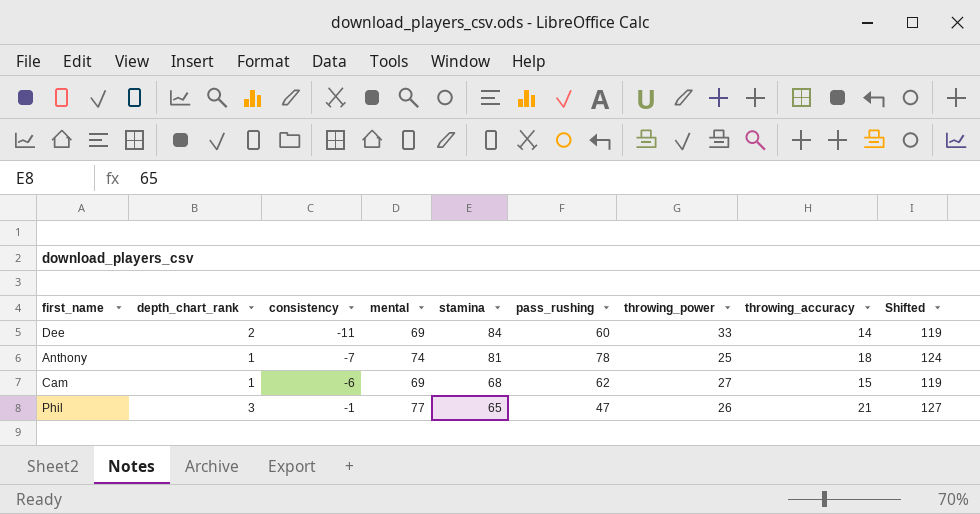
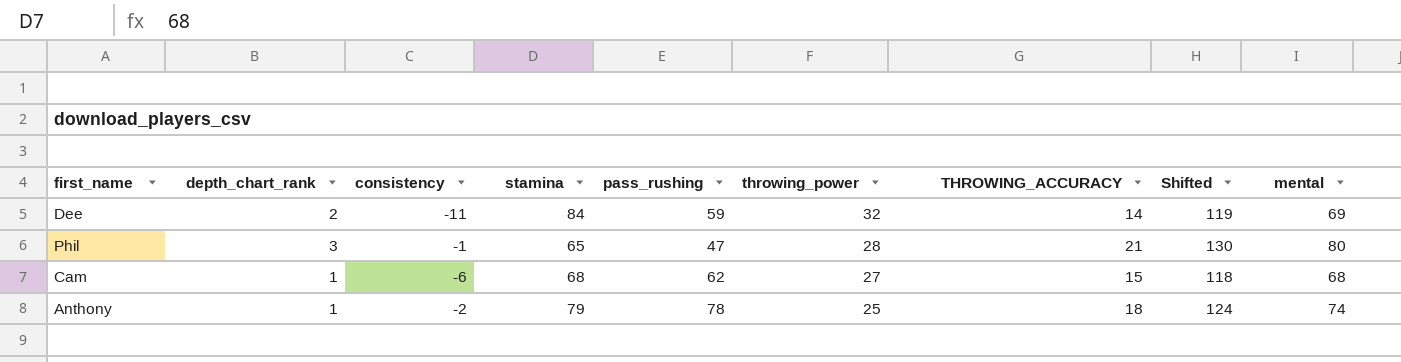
row order: consistency ascending -> throwing_power descending
column name: throwing_accuracy -> THROWING_ACCURACY
column mental | position: 4 -> 9
Dee | pass_rushing: 60 -> 59
Dee | throwing_power: 33 -> 32
Phil | throwing_power: 26 -> 28
Phil | Shifted: 127 -> 130
Phil | mental: 77 -> 80
Cam | Shifted: 119 -> 118
Cam | mental: 69 -> 68
Anthony | consistency: -7 -> -2
Anthony | stamina: 81 -> 79

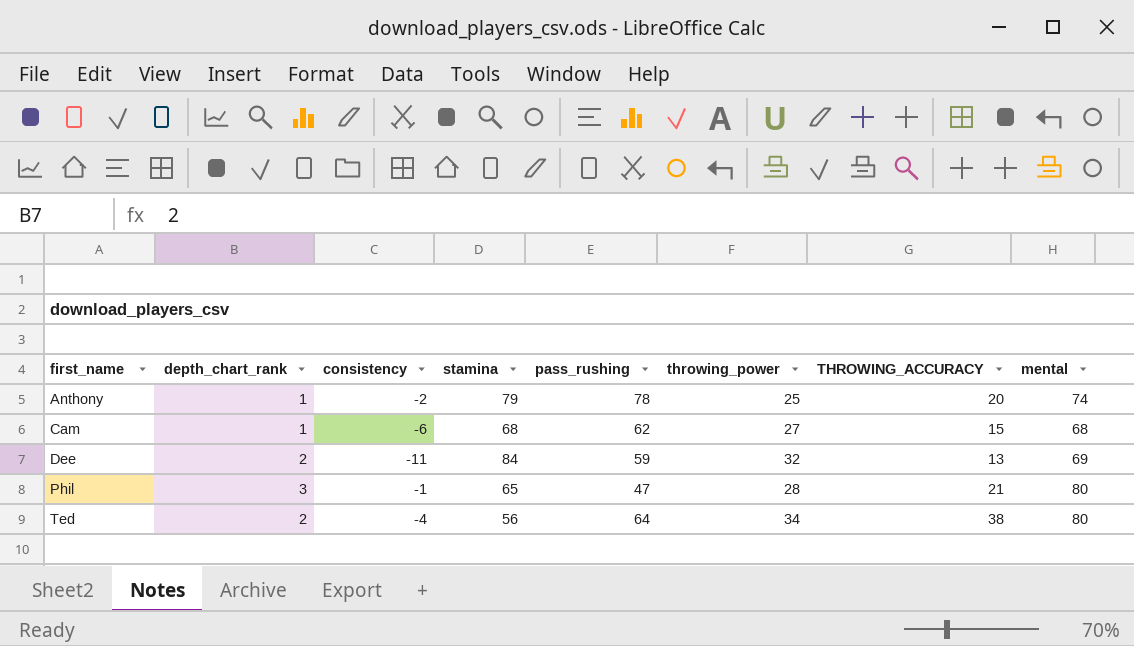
row order: throwing_power descending -> first_name ascending
column Shifted | formula: [mental] + 50 -> none
Anthony | THROWING_ACCURACY: 18 -> 20
Dee | THROWING_ACCURACY: 14 -> 13
row Ted: none -> 2 | -4 | 56 | 64 | 34 | 38 | 80

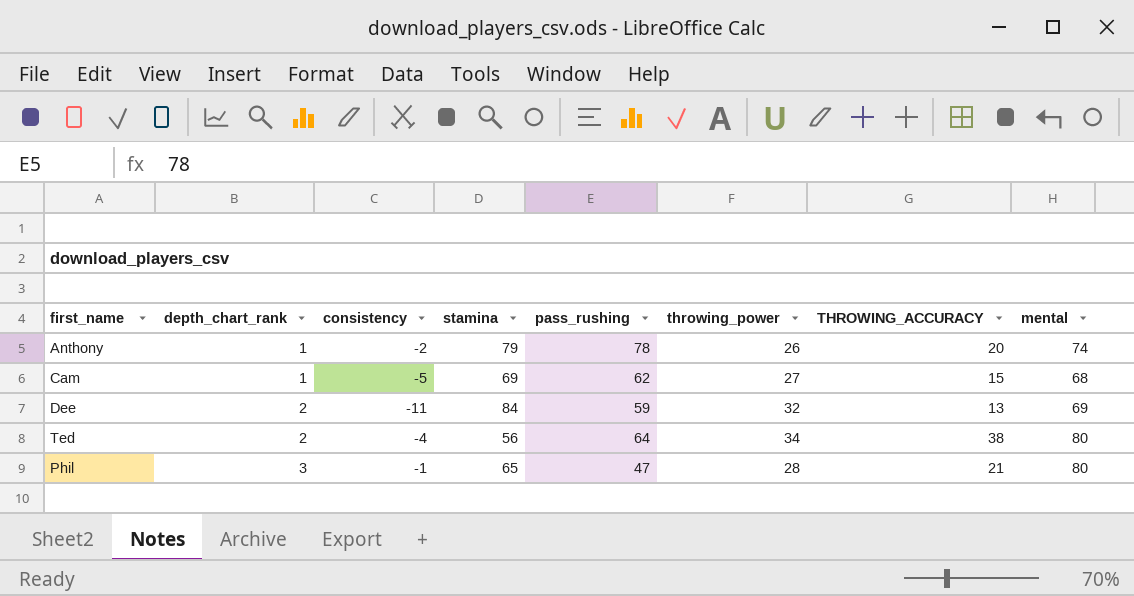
row order: first_name ascending -> depth_chart_rank ascending
Anthony | throwing_power: 25 -> 26
Cam | consistency: -6 -> -5
Cam | stamina: 68 -> 69

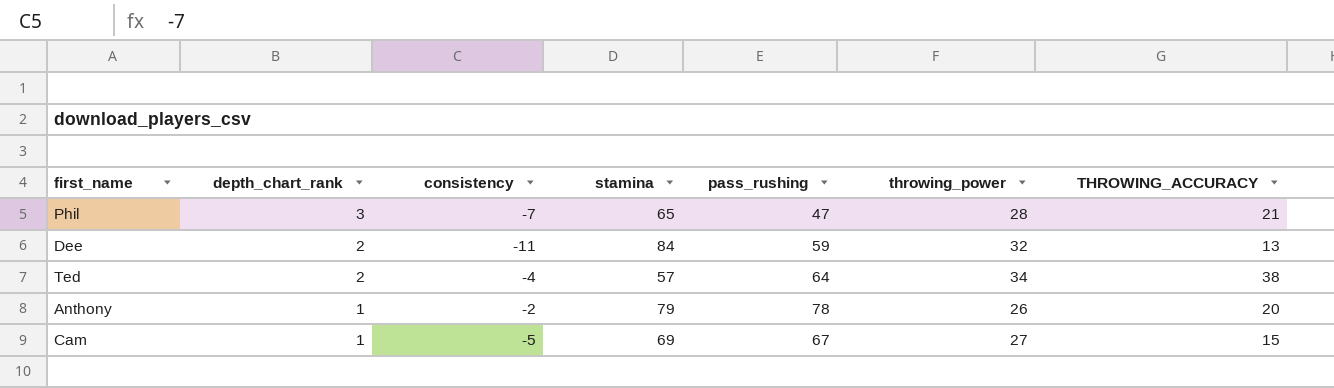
row order: depth_chart_rank ascending -> depth_chart_rank descending
column mental | position: 8 -> none
Phil | consistency: -1 -> -7
Ted | stamina: 56 -> 57
Cam | pass_rushing: 62 -> 67

